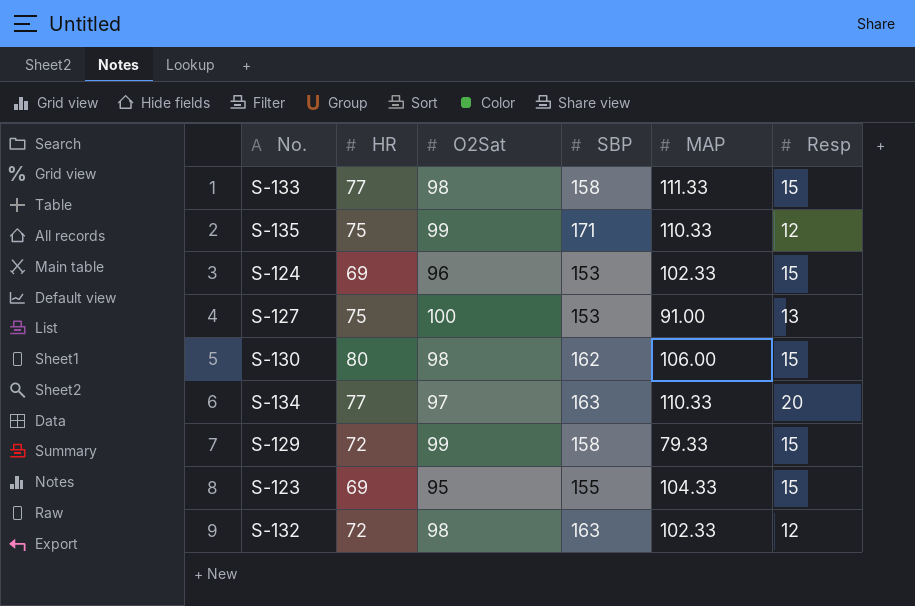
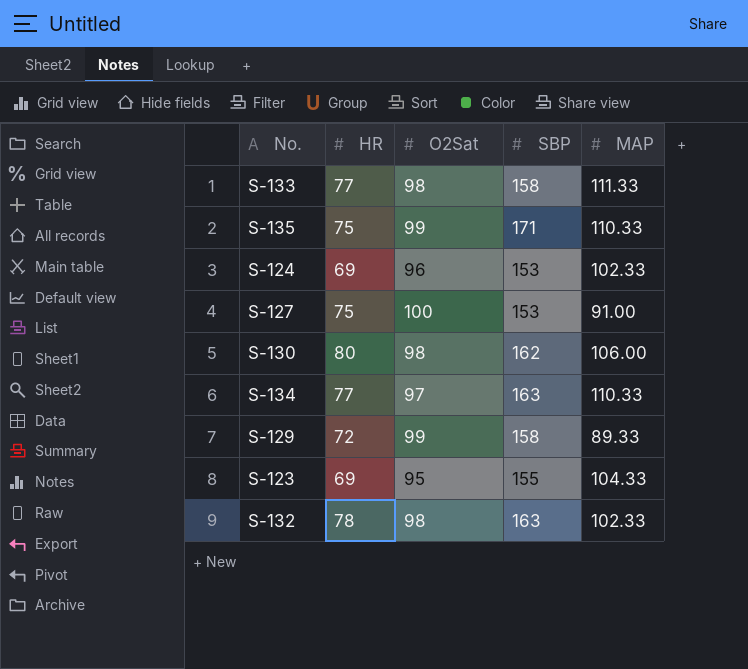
column Resp | position: 6 -> none
S-129 | MAP: 79.33 -> 89.33
S-132 | HR: 72 -> 78

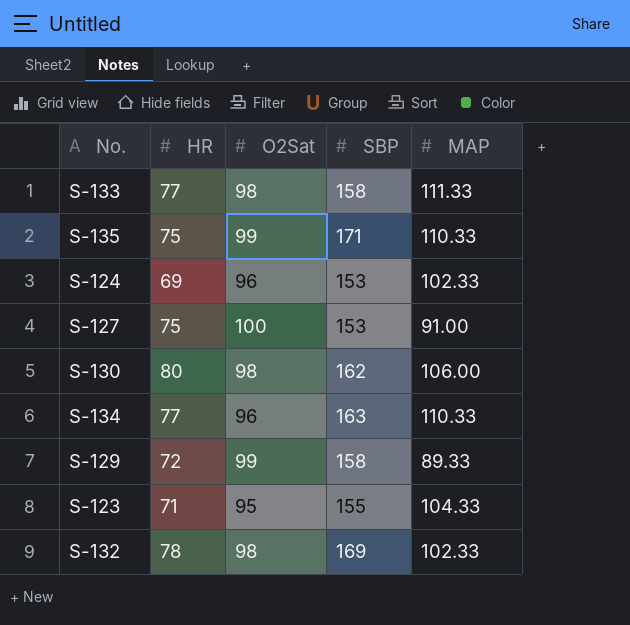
S-134 | O2Sat: 97 -> 96
S-123 | HR: 69 -> 71
S-132 | SBP: 163 -> 169

